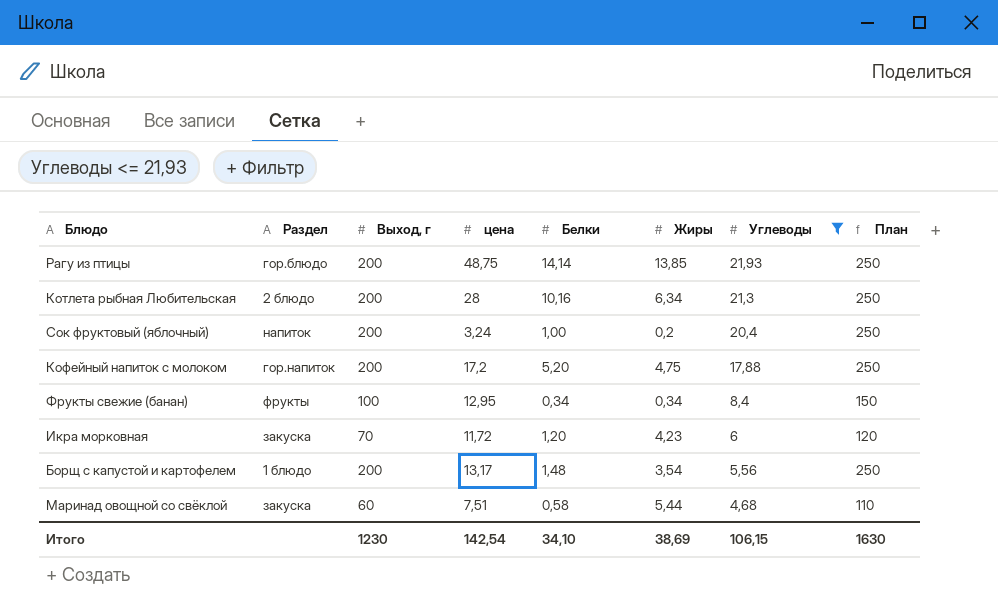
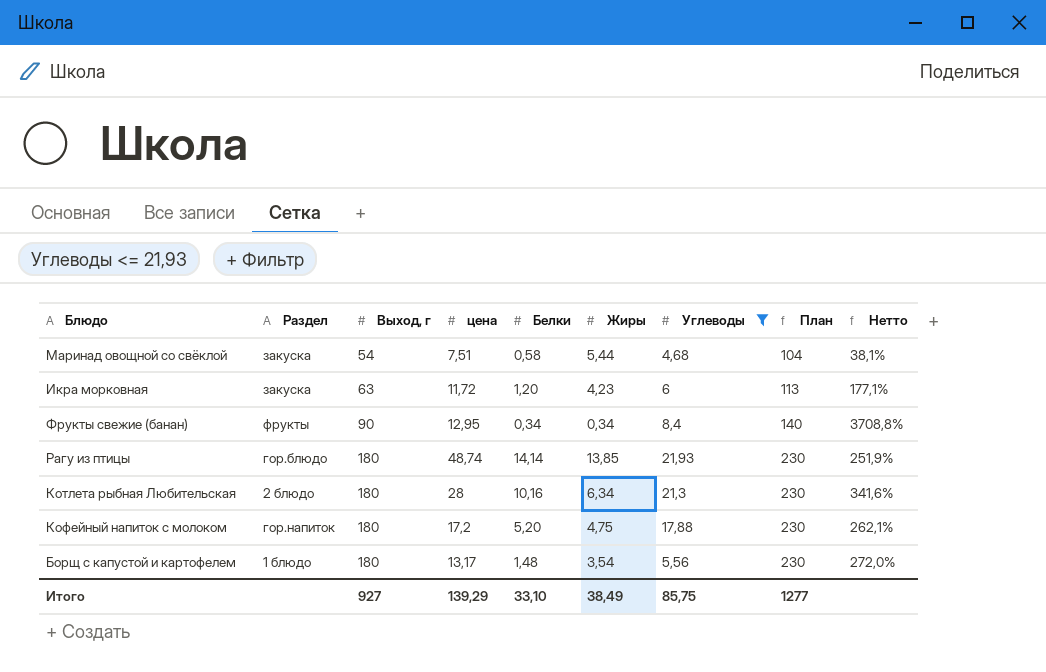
row order: Углеводы descending -> Выход, г ascending
column Нетто | formula: none -> ([цена] - [Жиры]) / [Жиры]
row Сок фруктовый (яблочный): напиток | 200 | 3,24 | 1,00 | 0,2 | 20,4 | 250 -> none
Маринад овощной со свёклой | Выход, г: 60 -> 54
Маринад овощной со свёклой | План: 110 -> 104
Икра морковная | Выход, г: 70 -> 63
Икра морковная | План: 120 -> 113
Фрукты свежие (банан) | Выход, г: 100 -> 90
Фрукты свежие (банан) | План: 150 -> 140
Рагу из птицы | Выход, г: 200 -> 180
Рагу из птицы | цена: 48,75 -> 48,74
Рагу из птицы | План: 250 -> 230
Котлета рыбная Любительская | Выход, г: 200 -> 180
Котлета рыбная Любительская | План: 250 -> 230
Кофейный напиток с молоком | Выход, г: 200 -> 180
Кофейный напиток с молоком | План: 250 -> 230
Борщ с капустой и картофелем | Выход, г: 200 -> 180
Борщ с капустой и картофелем | План: 250 -> 230
Итого | Выход, г: 1230 -> 927
Итого | цена: 142,54 -> 139,29
Итого | Белки: 34,10 -> 33,10
Итого | Жиры: 38,69 -> 38,49
Итого | Углеводы: 106,15 -> 85,75
Итого | План: 1630 -> 1277

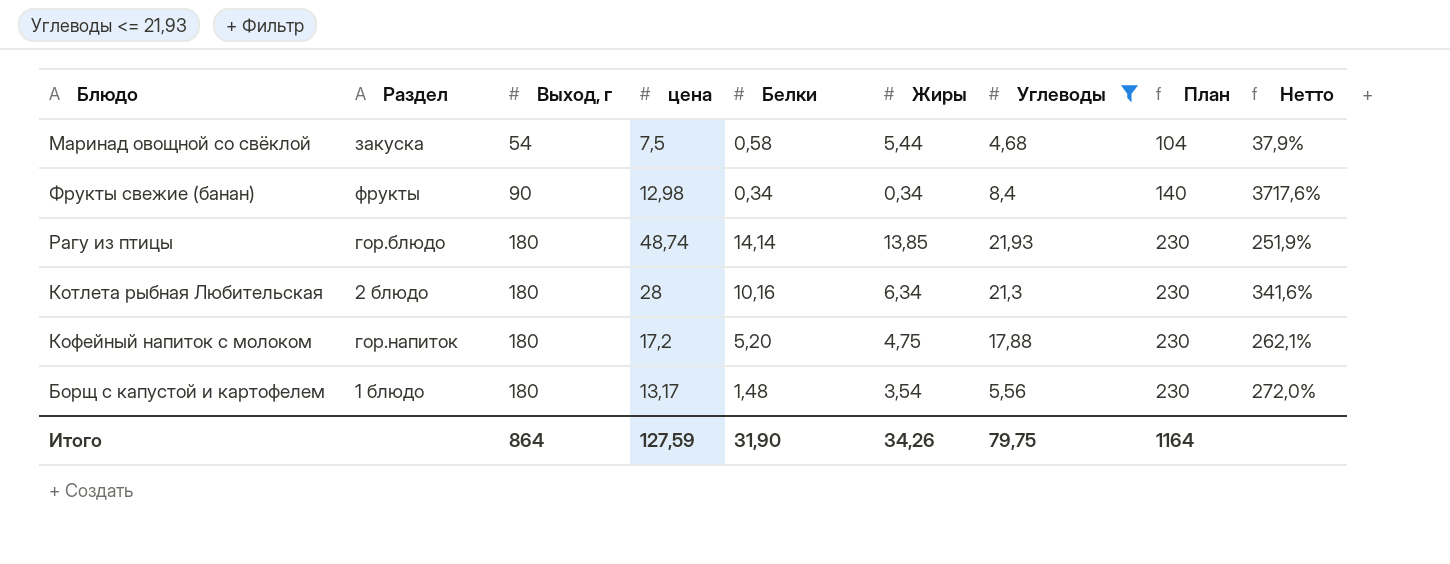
row Икра морковная: закуска | 63 | 11,72 | 1,20 | 4,23 | 6 | 113 | 177,1% -> none
Маринад овощной со свёклой | цена: 7,51 -> 7,5
Маринад овощной со свёклой | Нетто: 38,1% -> 37,9%
Фрукты свежие (банан) | цена: 12,95 -> 12,98
Фрукты свежие (банан) | Нетто: 3708,8% -> 3717,6%
Итого | Выход, г: 927 -> 864
Итого | цена: 139,29 -> 127,59
Итого | Белки: 33,10 -> 31,90
Итого | Жиры: 38,49 -> 34,26
Итого | Углеводы: 85,75 -> 79,75
Итого | План: 1277 -> 1164

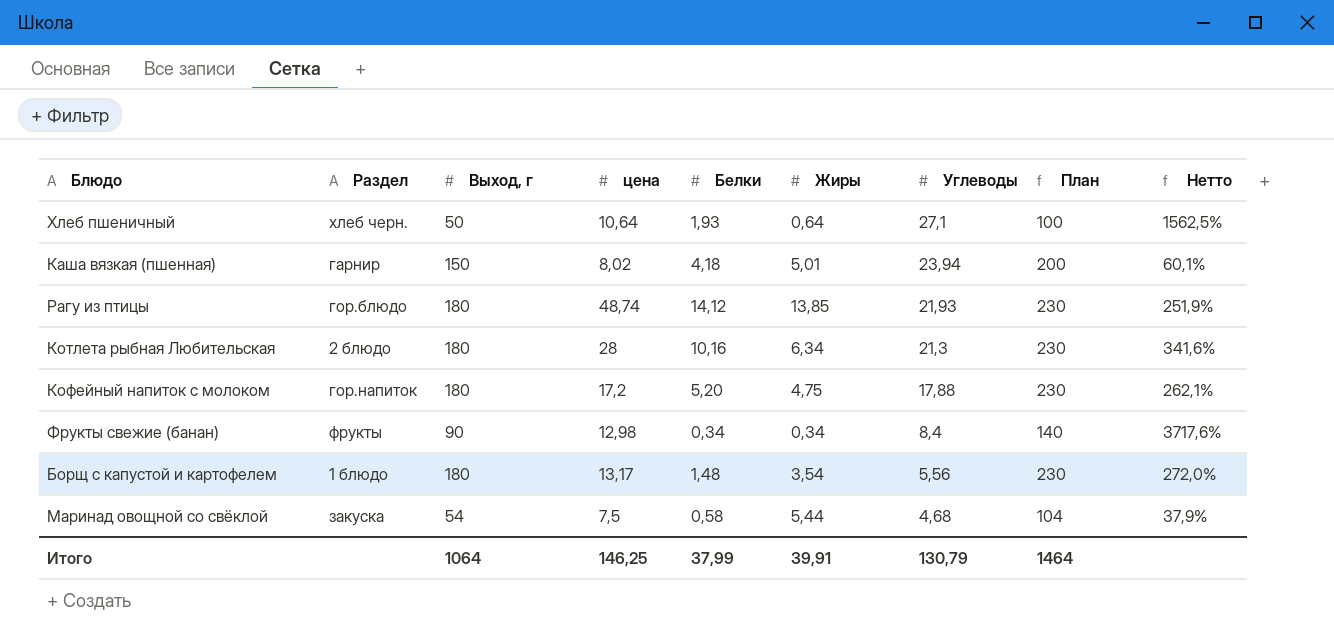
filter: Углеводы <= 21,93 -> none
row order: Выход, г ascending -> Углеводы descending
Рагу из птицы | Белки: 14,14 -> 14,12
Итого | Выход, г: 864 -> 1064
Итого | цена: 127,59 -> 146,25
Итого | Белки: 31,90 -> 37,99
Итого | Жиры: 34,26 -> 39,91
Итого | Углеводы: 79,75 -> 130,79
Итого | План: 1164 -> 1464

